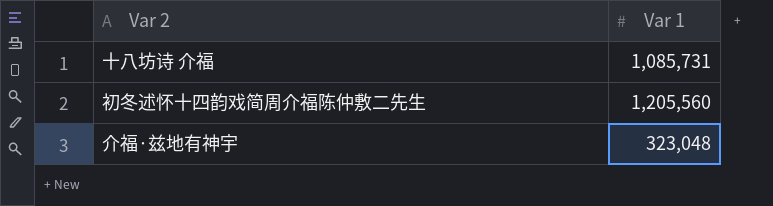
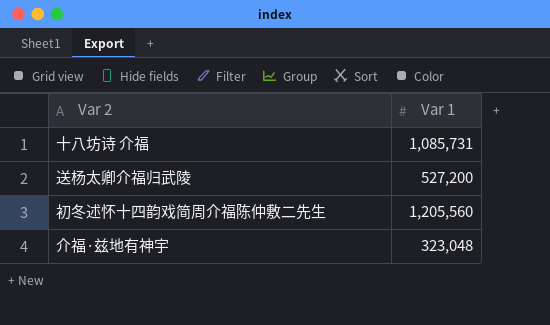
row 送杨太卿介福归武陵: none -> 527,200

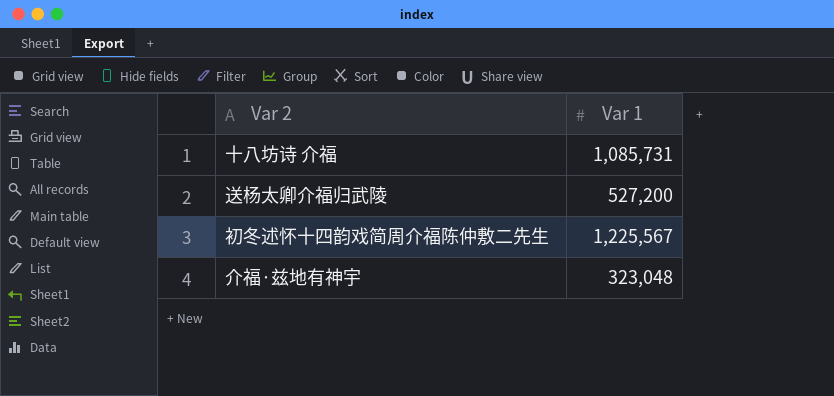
初冬述怀十四韵戏简周介福陈仲敷二先生 | Var 1: 1,205,560 -> 1,225,567

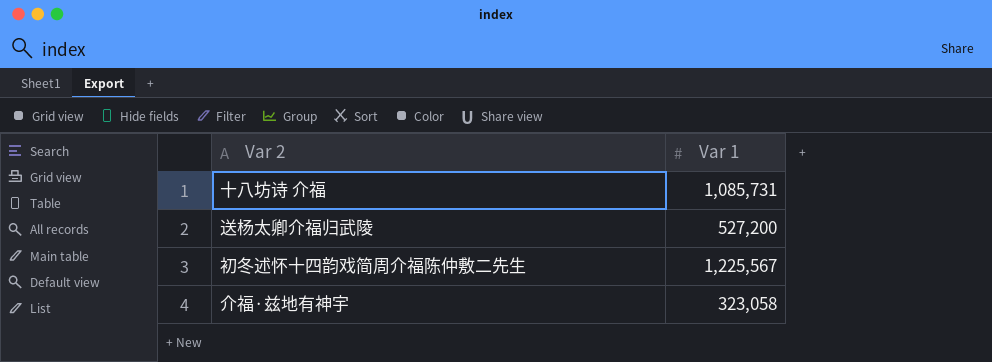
介福·兹地有神宇 | Var 1: 323,048 -> 323,058

